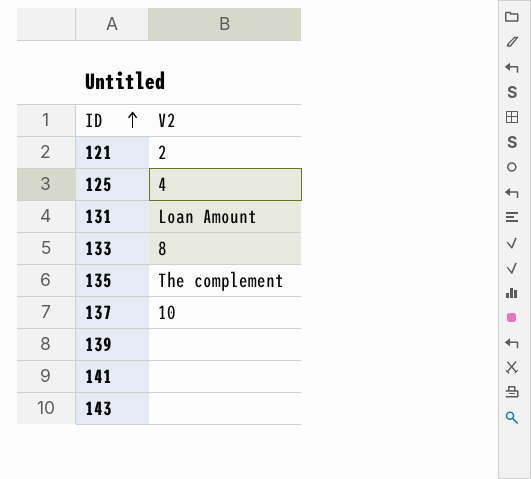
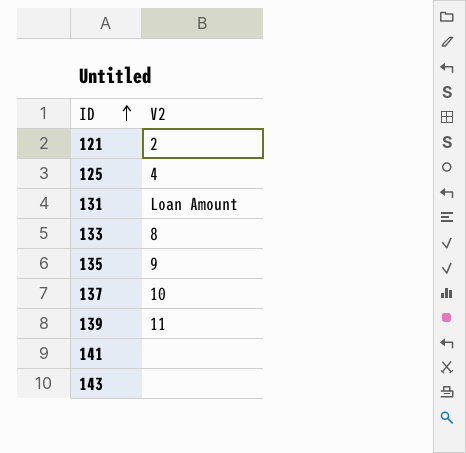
135 | V2: The complement -> 9
139 | V2: none -> 11

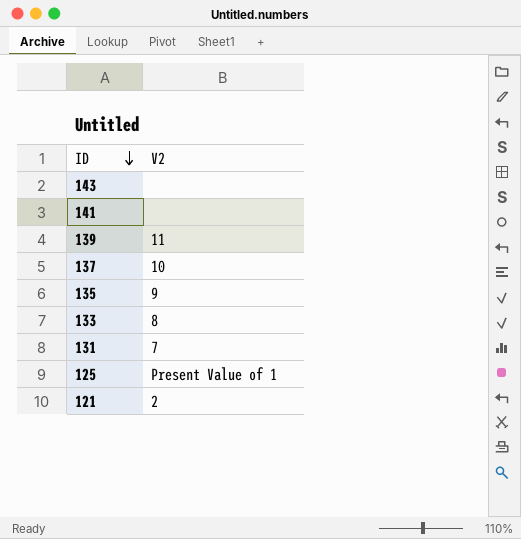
row order: ID ascending -> ID descending
131 | V2: Loan Amount -> 7
125 | V2: 4 -> Present Value of 1

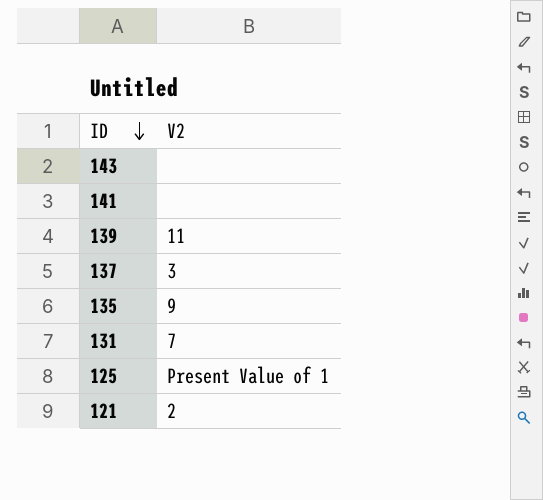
row 133: 8 -> none
137 | V2: 10 -> 3

